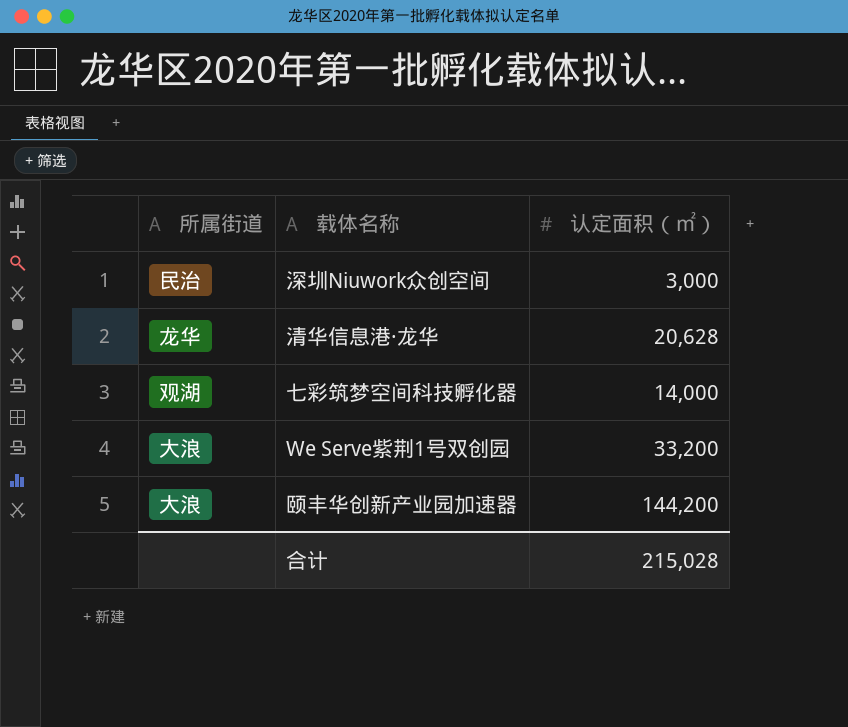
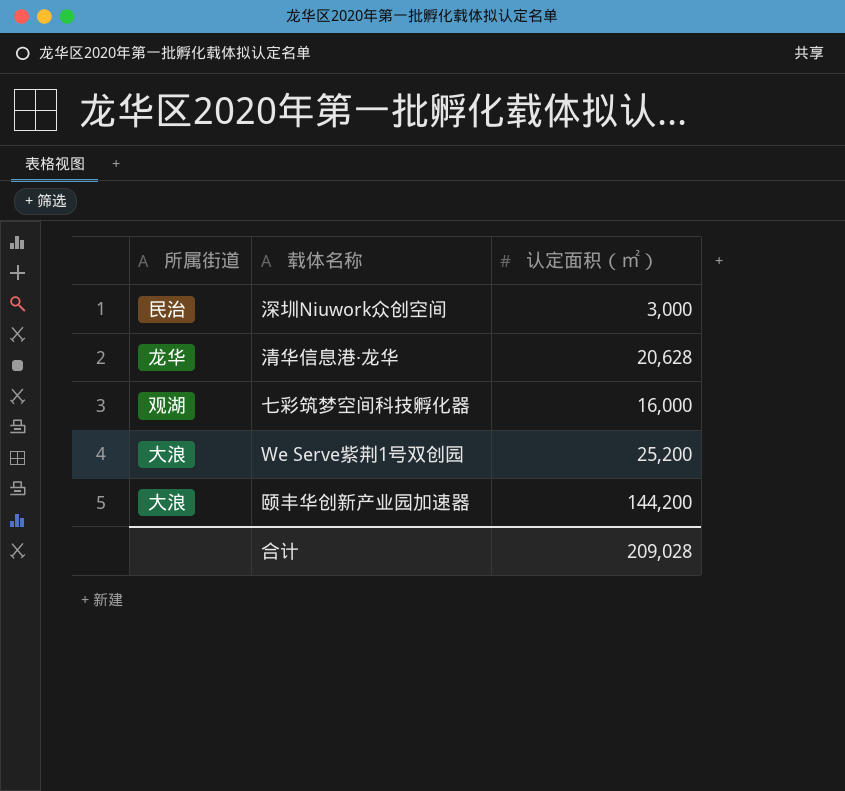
七彩筑梦空间科技孵化器 | 认定面积（㎡）: 14,000 -> 16,000
We Serve紫荆1号双创园 | 认定面积（㎡）: 33,200 -> 25,200
合计 | 认定面积（㎡）: 215,028 -> 209,028

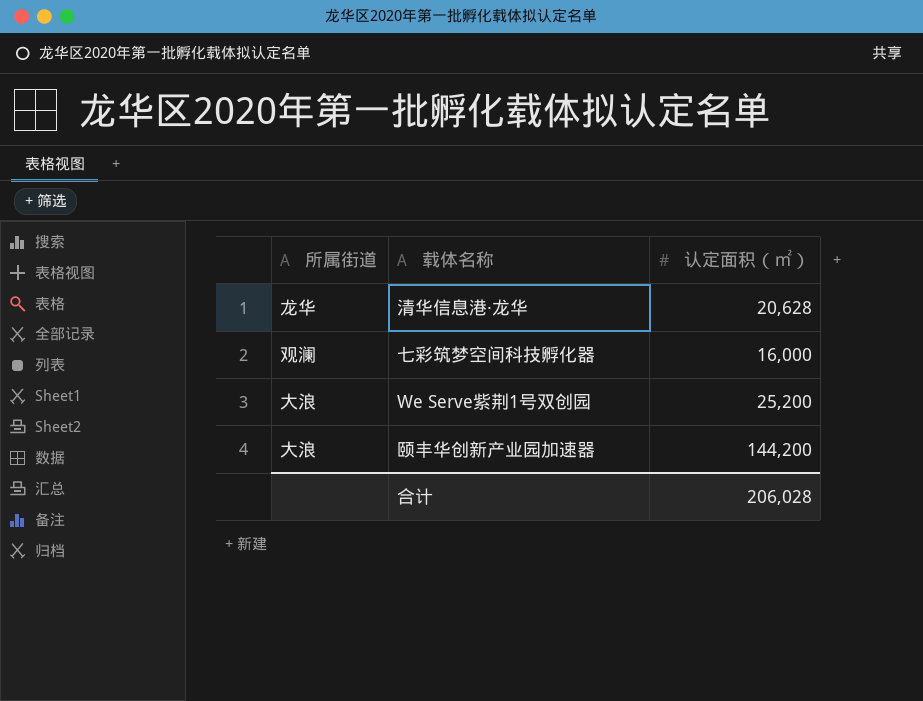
row 深圳Niuwork众创空间: 民治 | 3,000 -> none
七彩筑梦空间科技孵化器 | 所属街道: 观湖 -> 观澜
合计 | 认定面积（㎡）: 209,028 -> 206,028

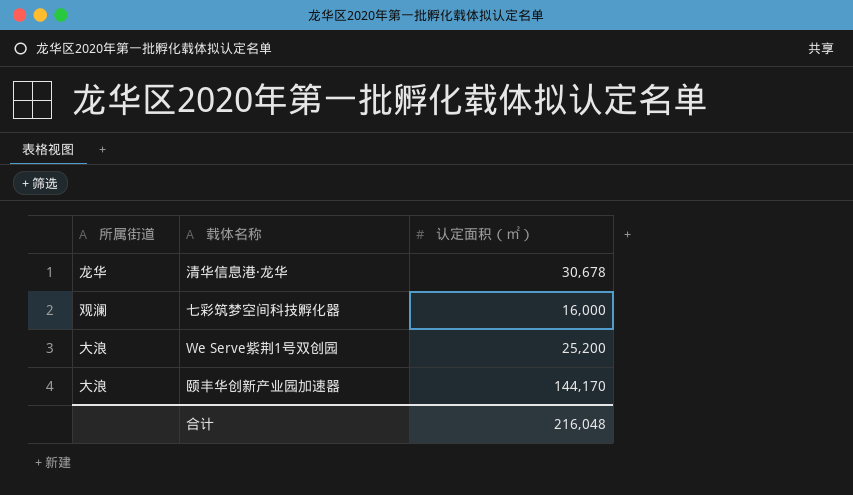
清华信息港·龙华 | 认定面积（㎡）: 20,628 -> 30,678
颐丰华创新产业园加速器 | 认定面积（㎡）: 144,200 -> 144,170
合计 | 认定面积（㎡）: 206,028 -> 216,048

